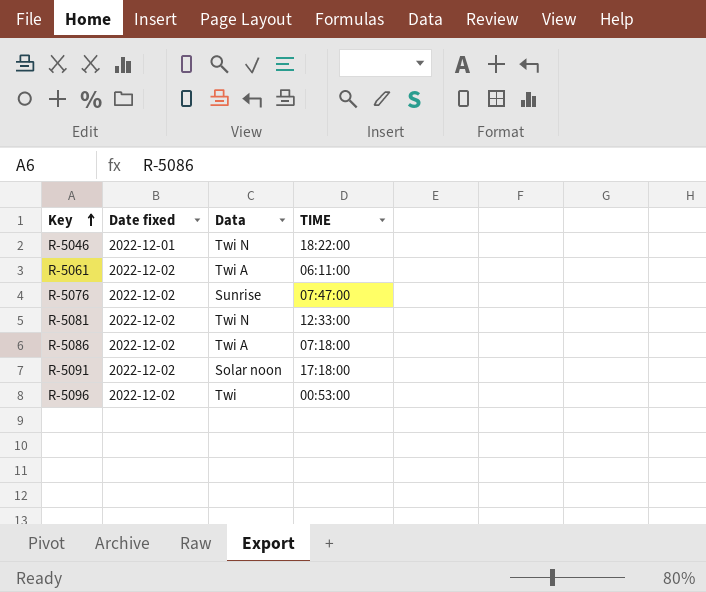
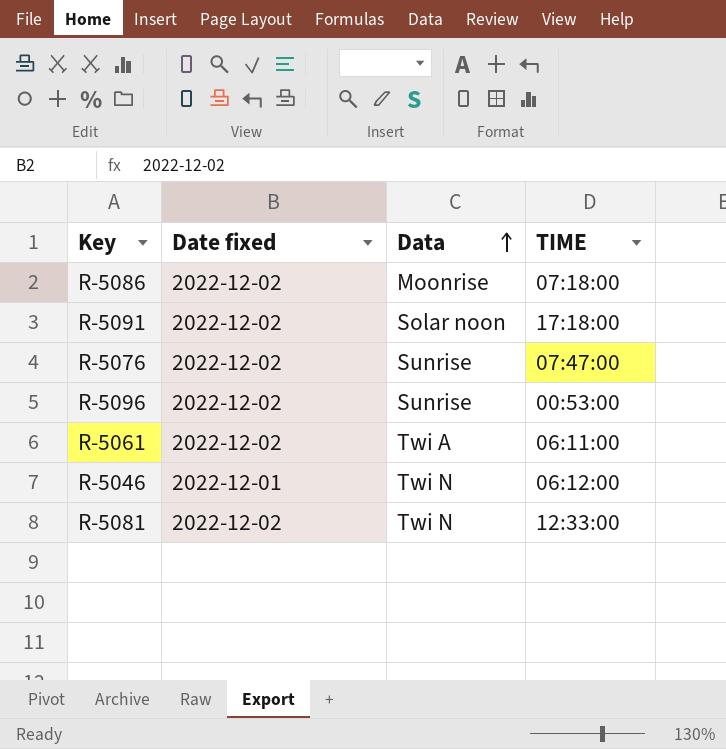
row order: Key ascending -> Data ascending
R-5086 | Data: Twi A -> Moonrise
R-5096 | Data: Twi -> Sunrise
R-5046 | TIME: 18:22:00 -> 06:12:00

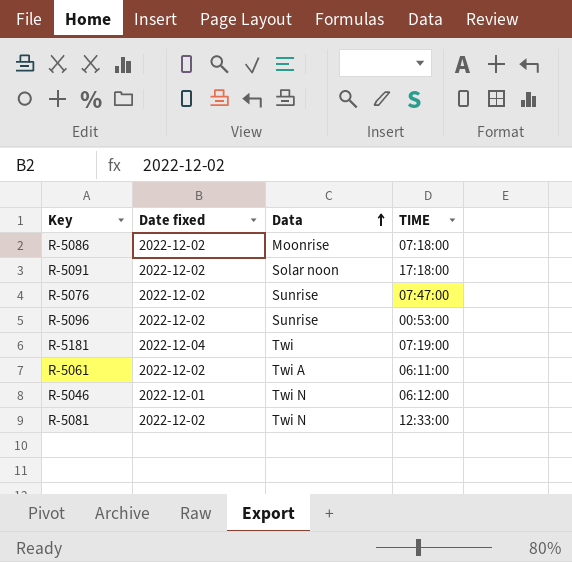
row R-5181: none -> 2022-12-04 | Twi | 07:19:00

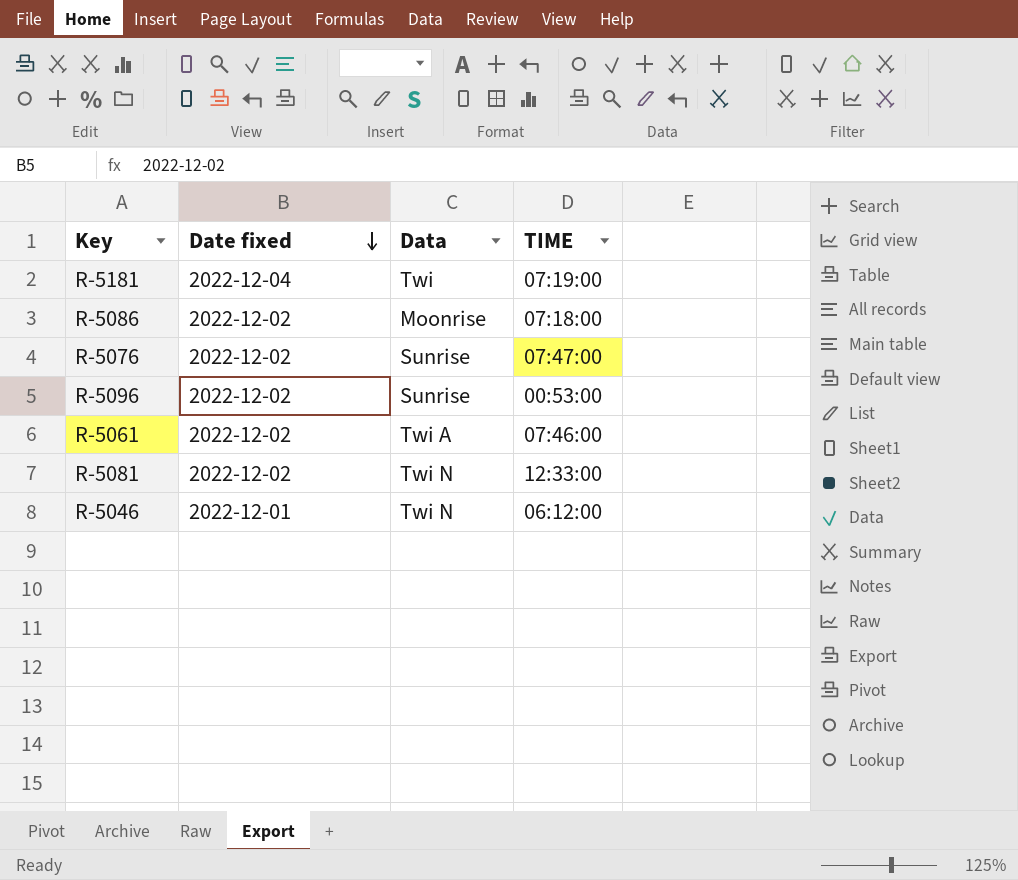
row order: Data ascending -> Date fixed descending
row R-5091: 2022-12-02 | Solar noon | 17:18:00 -> none
R-5061 | TIME: 06:11:00 -> 07:46:00

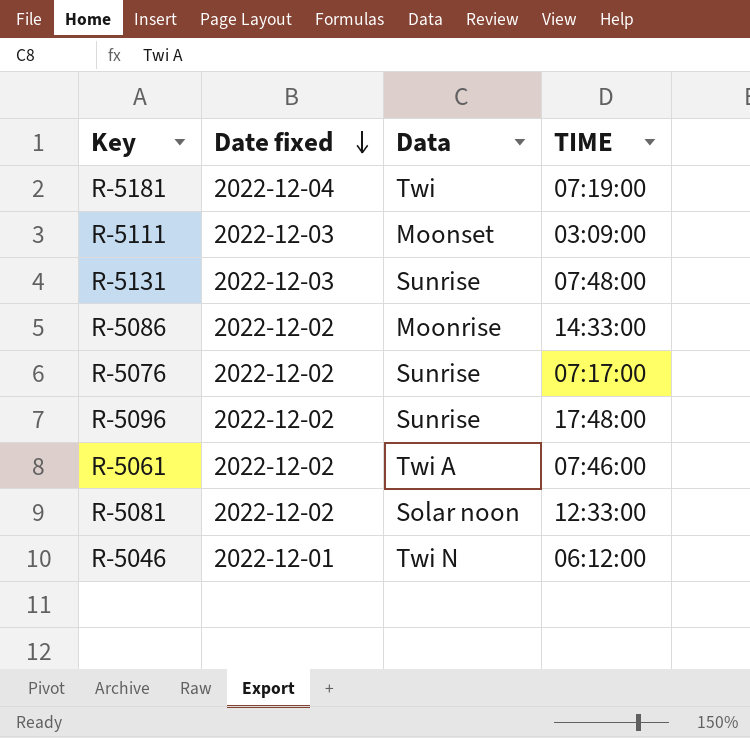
row R-5111: none -> 2022-12-03 | Moonset | 03:09:00
row R-5131: none -> 2022-12-03 | Sunrise | 07:48:00
R-5086 | TIME: 07:18:00 -> 14:33:00
R-5076 | TIME: 07:47:00 -> 07:17:00
R-5096 | TIME: 00:53:00 -> 17:48:00
R-5081 | Data: Twi N -> Solar noon

